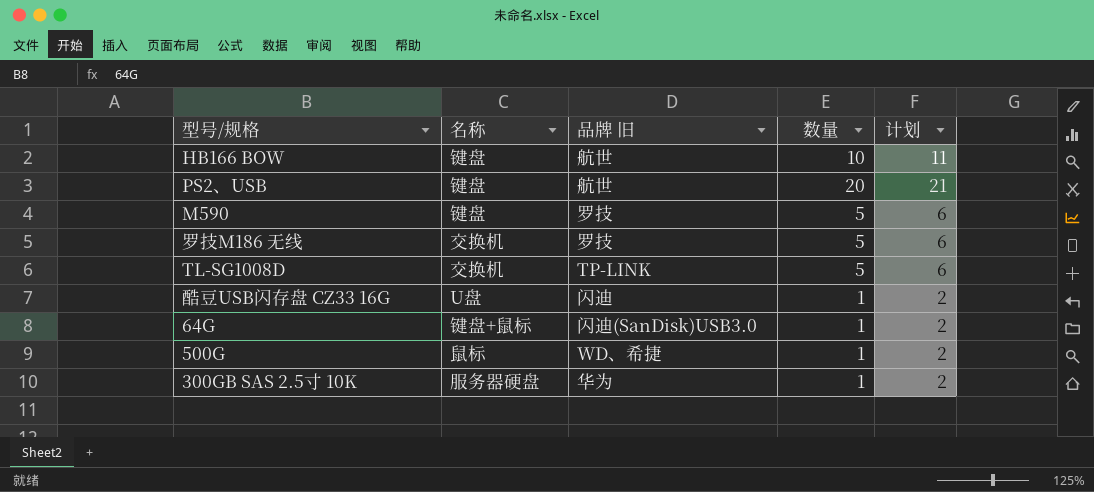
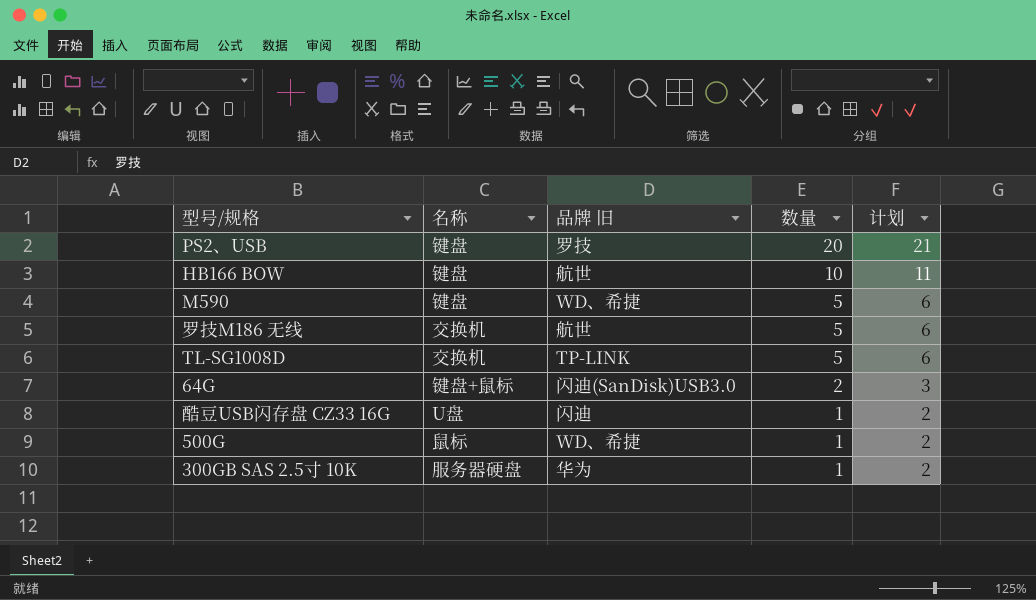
row order: none -> 数量 descending
PS2、USB | 品牌 旧: 航世 -> 罗技
M590 | 品牌 旧: 罗技 -> WD、希捷
罗技M186 无线 | 品牌 旧: 罗技 -> 航世
64G | 数量: 1 -> 2
64G | 计划: 2 -> 3

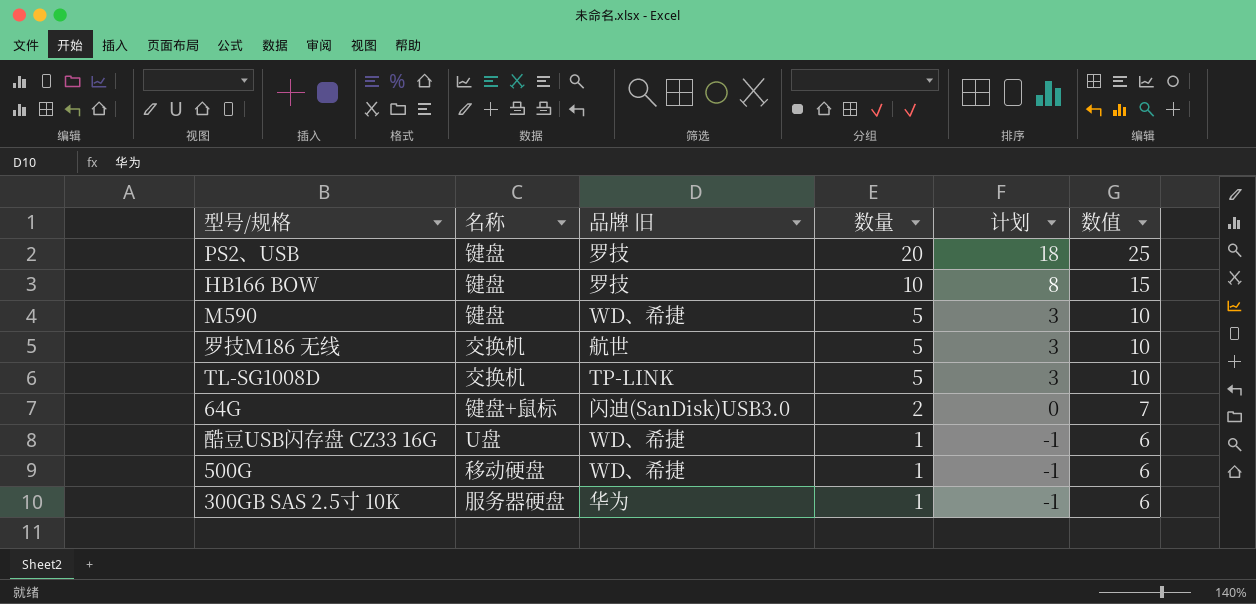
column 计划 | formula: [数量] + 1 -> [数量] - 2
column 数值 | formula: none -> [数量] + 5
HB166 BOW | 品牌 旧: 航世 -> 罗技
酷豆USB闪存盘 CZ33 16G | 品牌 旧: 闪迪 -> WD、希捷
500G | 名称: 鼠标 -> 移动硬盘

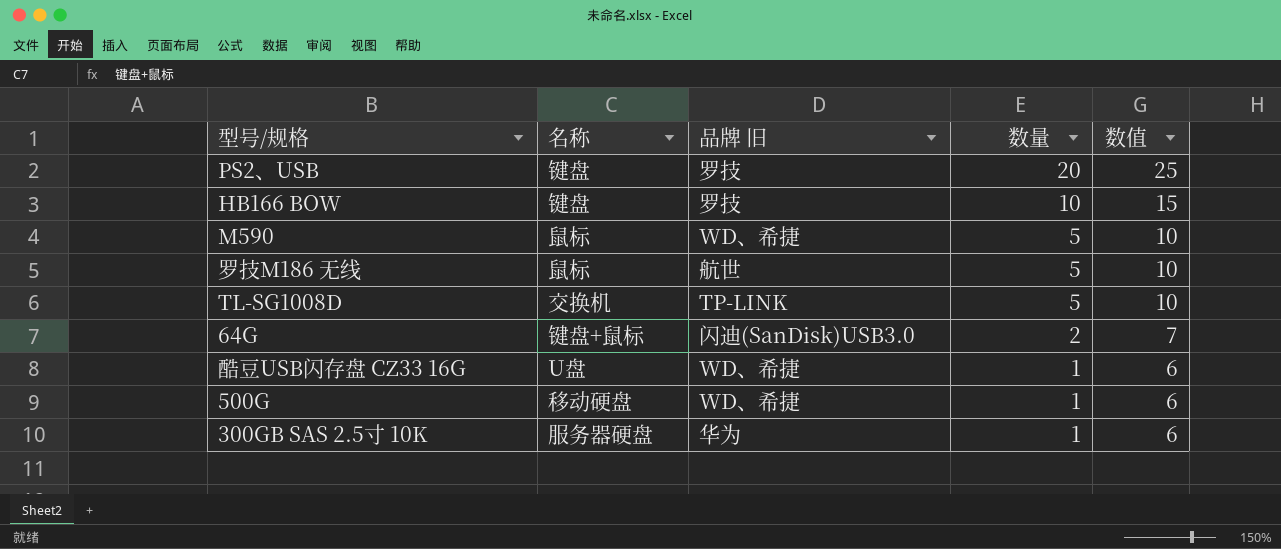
column 计划 | formula: [数量] - 2 -> none
M590 | 名称: 键盘 -> 鼠标
罗技M186 无线 | 名称: 交换机 -> 鼠标

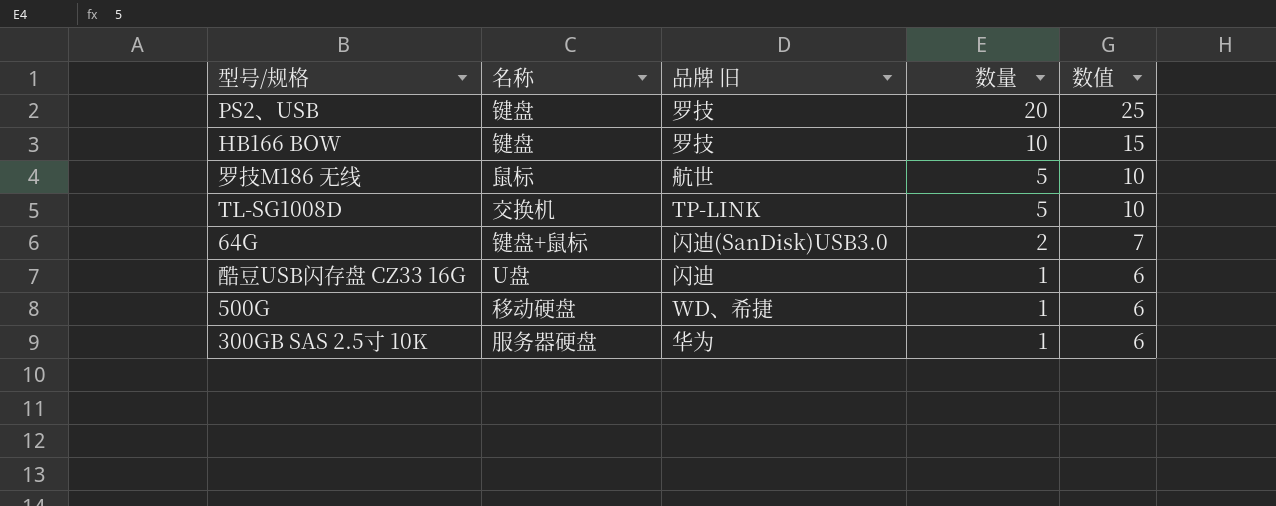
row M590: 鼠标 | WD、希捷 | 5 | 10 -> none
酷豆USB闪存盘 CZ33 16G | 品牌 旧: WD、希捷 -> 闪迪

